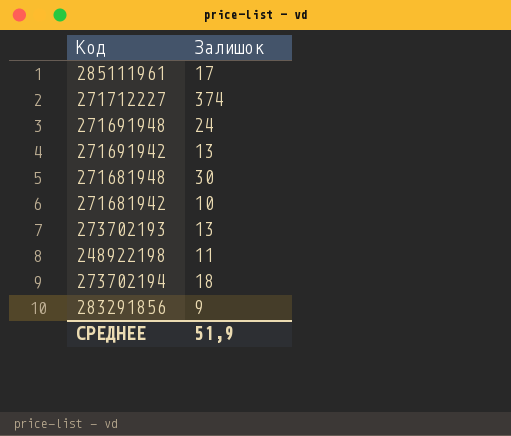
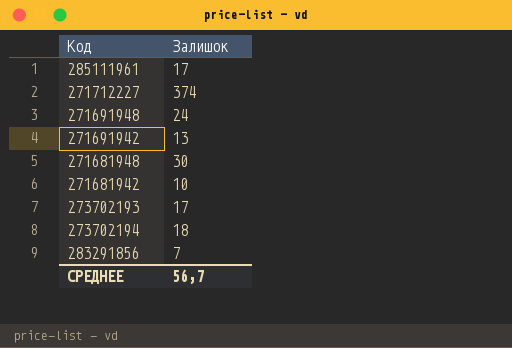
row 248922198: 11 -> none
273702193 | Залишок: 13 -> 17
283291856 | Залишок: 9 -> 7
СРЕДНЕЕ | Залишок: 51,9 -> 56,7

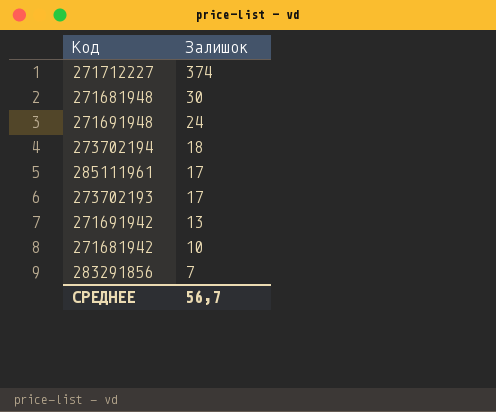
row order: none -> Залишок descending

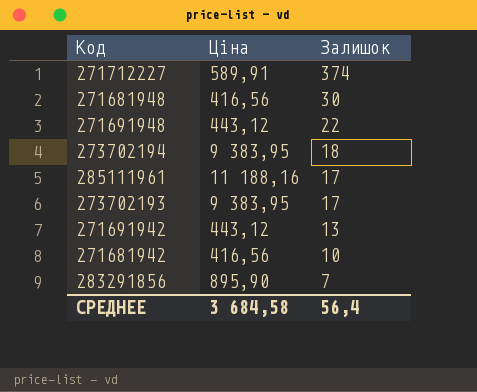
column Ціна | position: none -> 2
271691948 | Залишок: 24 -> 22
СРЕДНЕЕ | Залишок: 56,7 -> 56,4

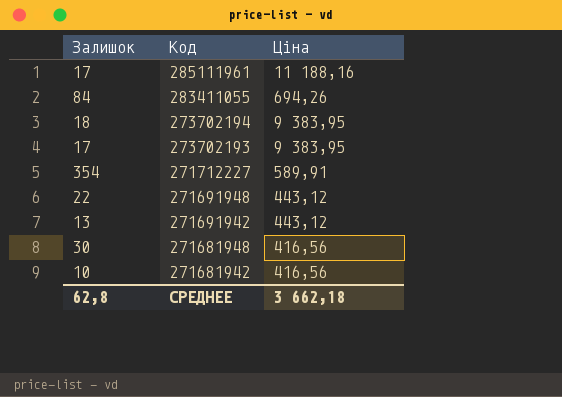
row order: Залишок descending -> Код descending
column Залишок | position: 3 -> 1
row 283291856: 895,90 | 7 -> none
row 283411055: none -> 84 | 694,26
271712227 | Залишок: 374 -> 354
СРЕДНЕЕ | Залишок: 56,4 -> 62,8
СРЕДНЕЕ | Ціна: 3 684,58 -> 3 662,18

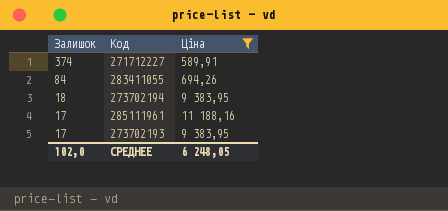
filter: none -> Ціна >= 589,91
row order: Код descending -> Залишок descending
271712227 | Залишок: 354 -> 374
СРЕДНЕЕ | Залишок: 62,8 -> 102,0
СРЕДНЕЕ | Ціна: 3 662,18 -> 6 248,05

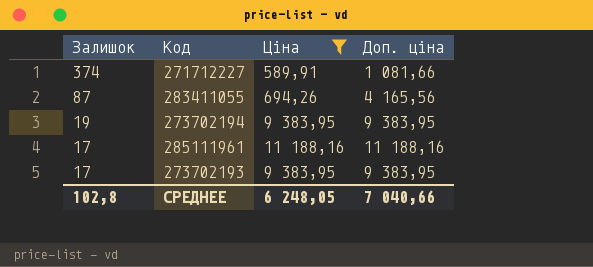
column Доп. ціна | position: none -> 4
283411055 | Залишок: 84 -> 87
273702194 | Залишок: 18 -> 19
СРЕДНЕЕ | Залишок: 102,0 -> 102,8

